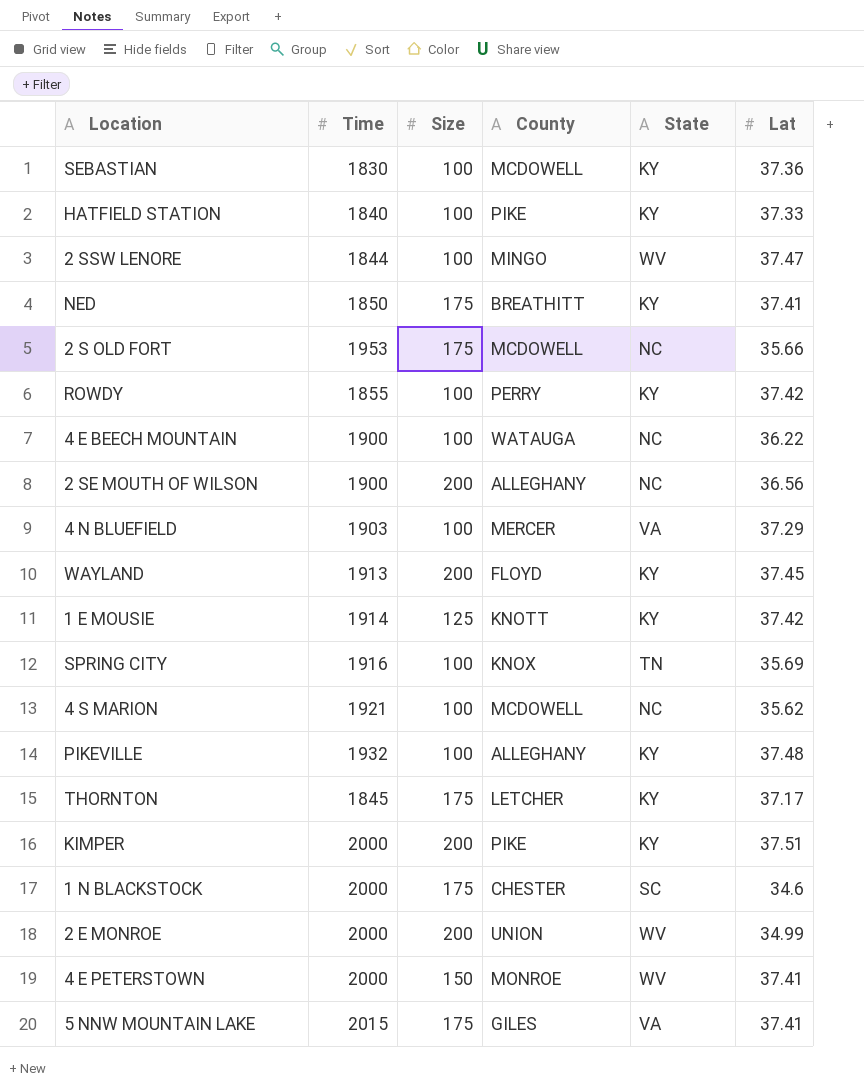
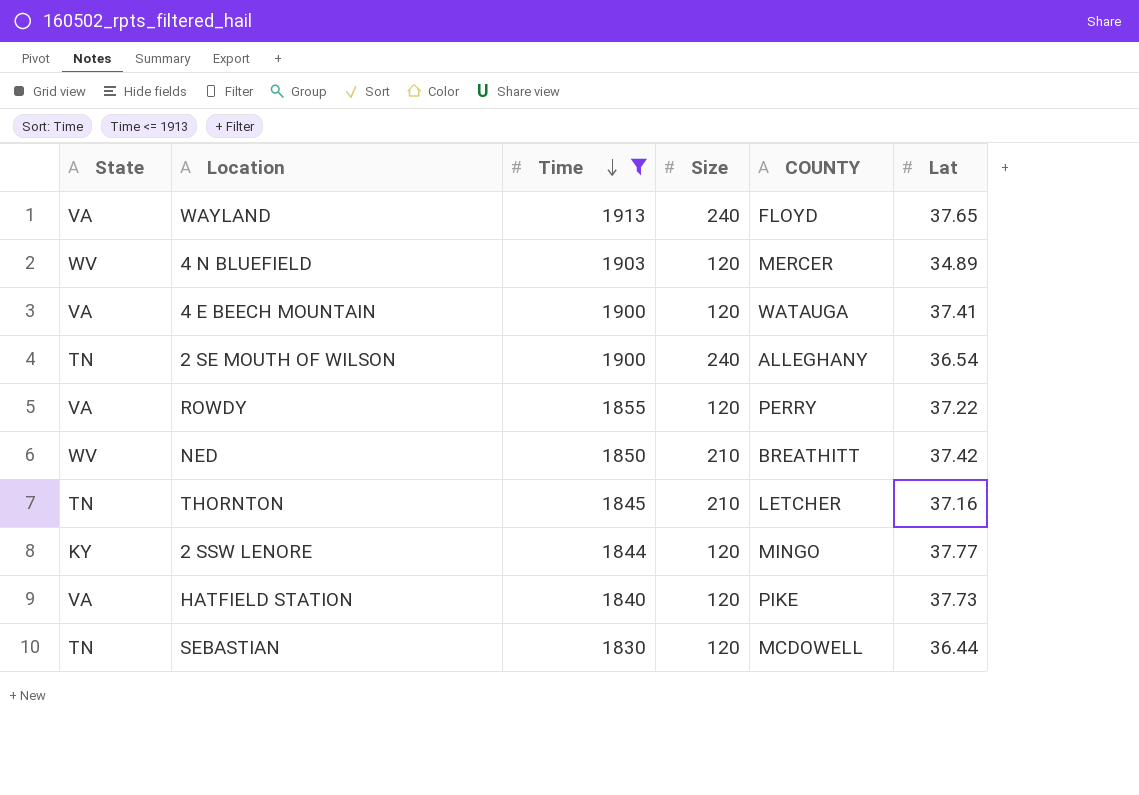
filter: none -> Time <= 1913
row order: none -> Time descending
column State | position: 5 -> 1
column name: County -> COUNTY
WAYLAND | State: KY -> VA
WAYLAND | Size: 200 -> 240
WAYLAND | Lat: 37.45 -> 37.65
4 N BLUEFIELD | State: VA -> WV
4 N BLUEFIELD | Size: 100 -> 120
4 N BLUEFIELD | Lat: 37.29 -> 34.89
4 E BEECH MOUNTAIN | State: NC -> VA
4 E BEECH MOUNTAIN | Size: 100 -> 120
4 E BEECH MOUNTAIN | Lat: 36.22 -> 37.41
2 SE MOUTH OF WILSON | State: NC -> TN
2 SE MOUTH OF WILSON | Size: 200 -> 240
2 SE MOUTH OF WILSON | Lat: 36.56 -> 36.54
ROWDY | State: KY -> VA
ROWDY | Size: 100 -> 120
ROWDY | Lat: 37.42 -> 37.22
NED | State: KY -> WV
NED | Size: 175 -> 210
NED | Lat: 37.41 -> 37.42
THORNTON | State: KY -> TN
THORNTON | Size: 175 -> 210
THORNTON | Lat: 37.17 -> 37.16
2 SSW LENORE | State: WV -> KY
2 SSW LENORE | Size: 100 -> 120
2 SSW LENORE | Lat: 37.47 -> 37.77
HATFIELD STATION | State: KY -> VA
HATFIELD STATION | Size: 100 -> 120
HATFIELD STATION | Lat: 37.33 -> 37.73
SEBASTIAN | State: KY -> TN
SEBASTIAN | Size: 100 -> 120
SEBASTIAN | Lat: 37.36 -> 36.44

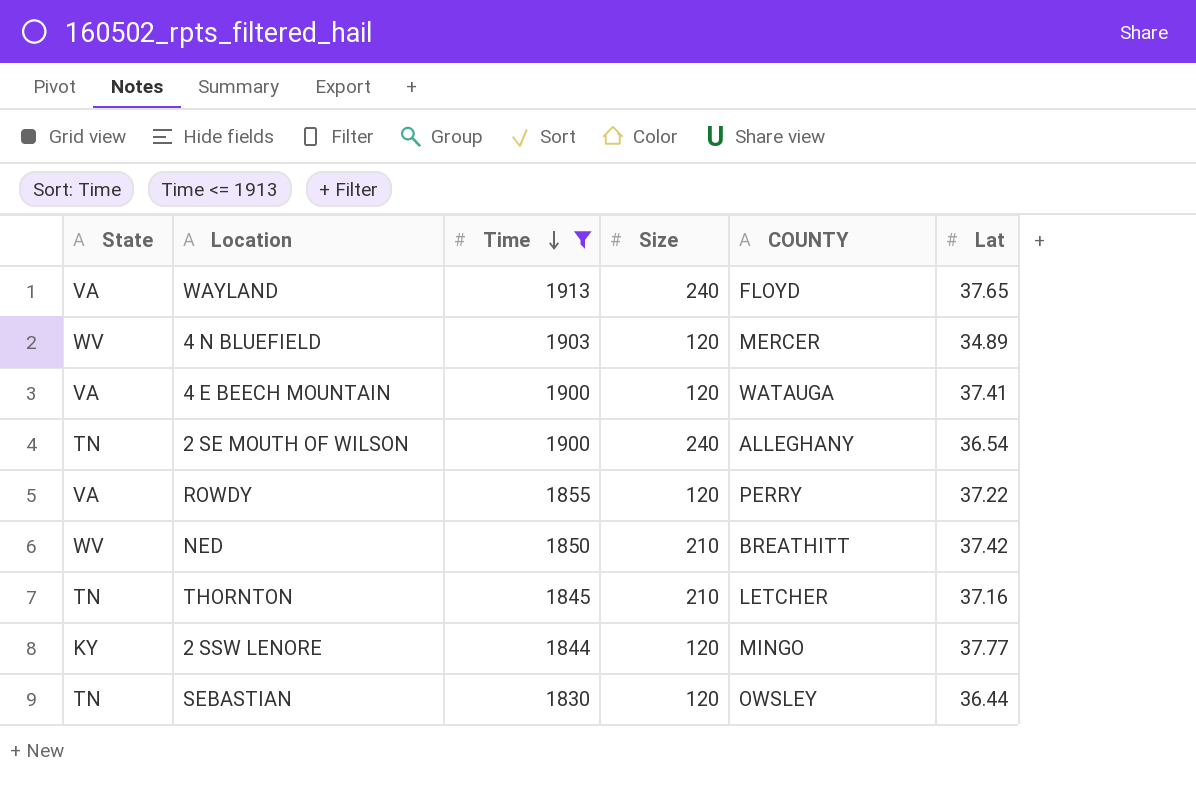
row HATFIELD STATION: VA | 1840 | 120 | PIKE | 37.73 -> none
SEBASTIAN | COUNTY: MCDOWELL -> OWSLEY

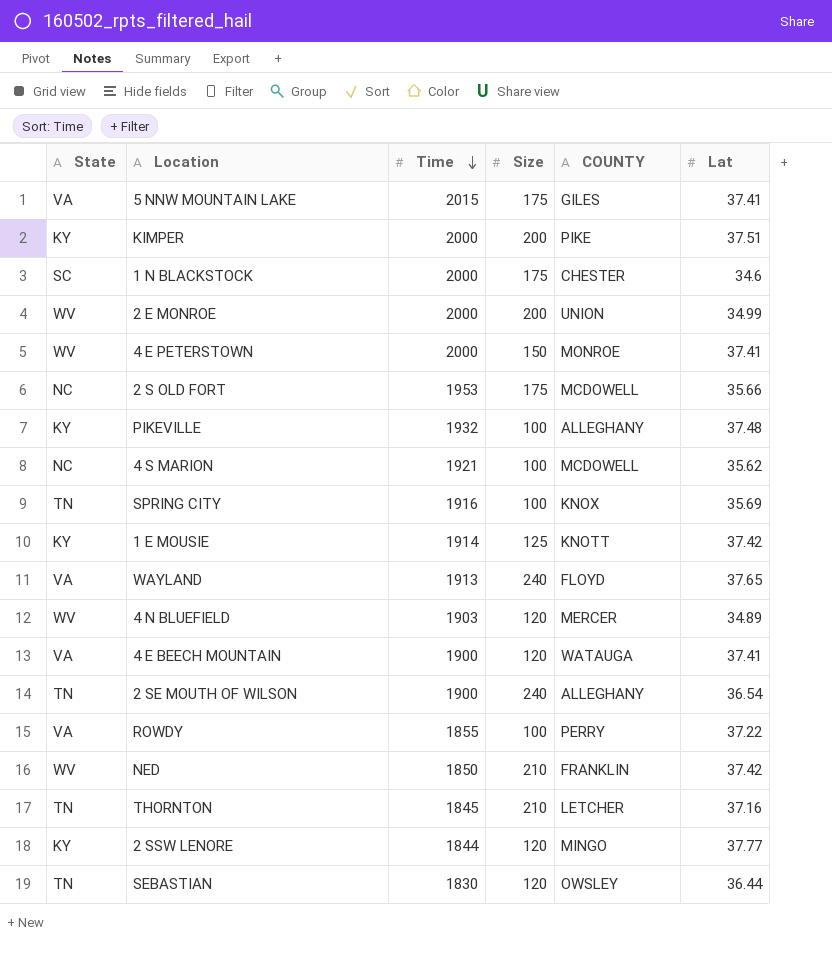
filter: Time <= 1913 -> none
ROWDY | Size: 120 -> 100
NED | COUNTY: BREATHITT -> FRANKLIN

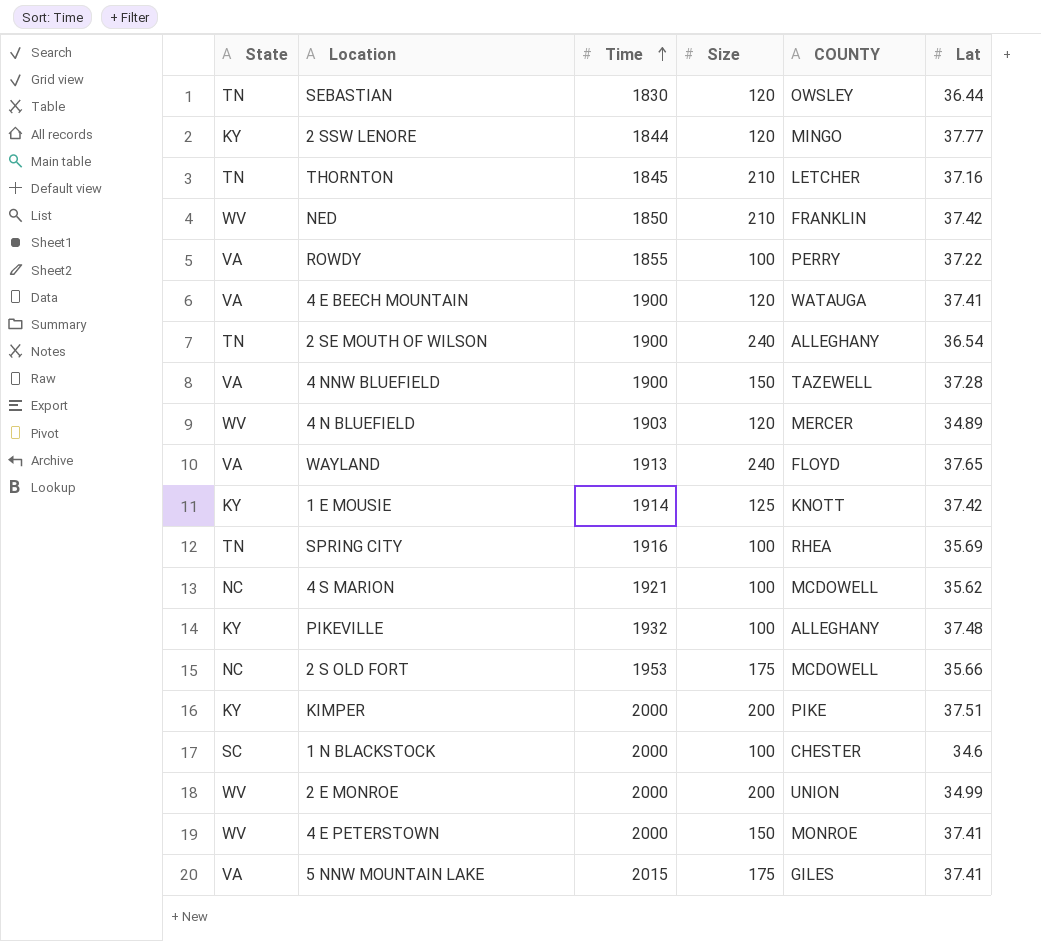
row order: Time descending -> Time ascending
row 4 NNW BLUEFIELD: none -> VA | 1900 | 150 | TAZEWELL | 37.28
SPRING CITY | COUNTY: KNOX -> RHEA
1 N BLACKSTOCK | Size: 175 -> 100

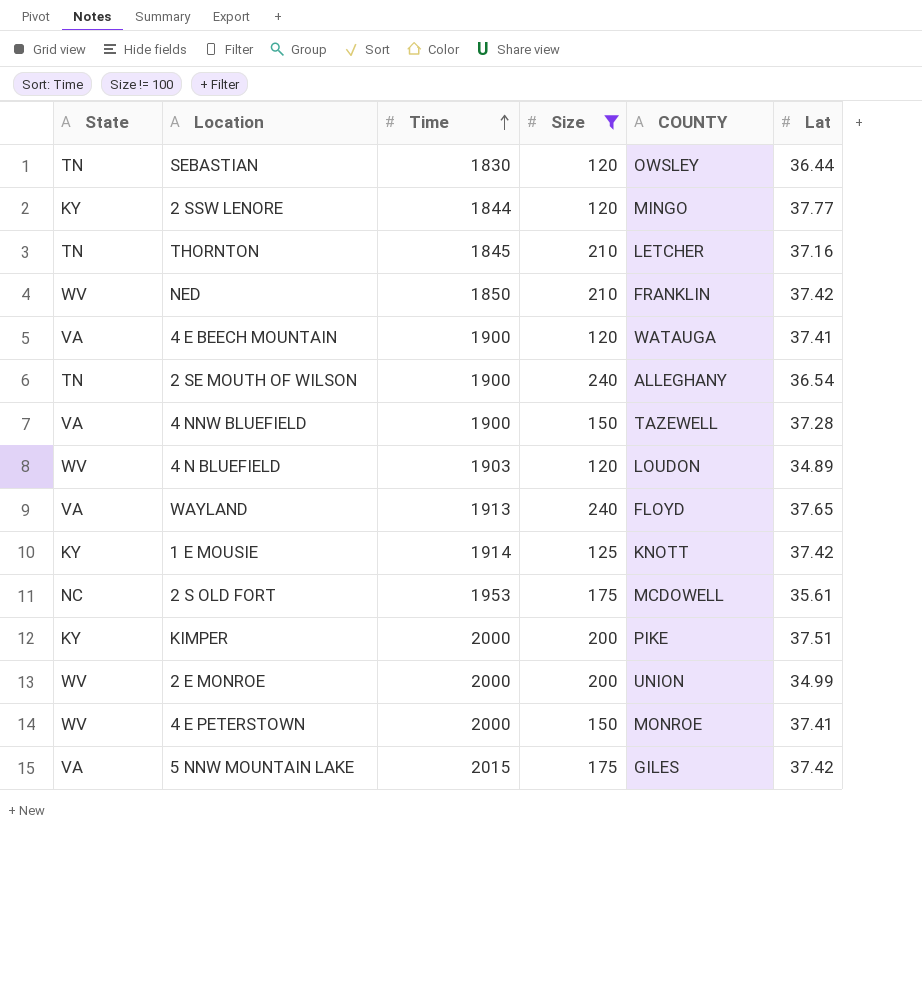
filter: none -> Size != 100
4 N BLUEFIELD | COUNTY: MERCER -> LOUDON
2 S OLD FORT | Lat: 35.66 -> 35.61
5 NNW MOUNTAIN LAKE | Lat: 37.41 -> 37.42

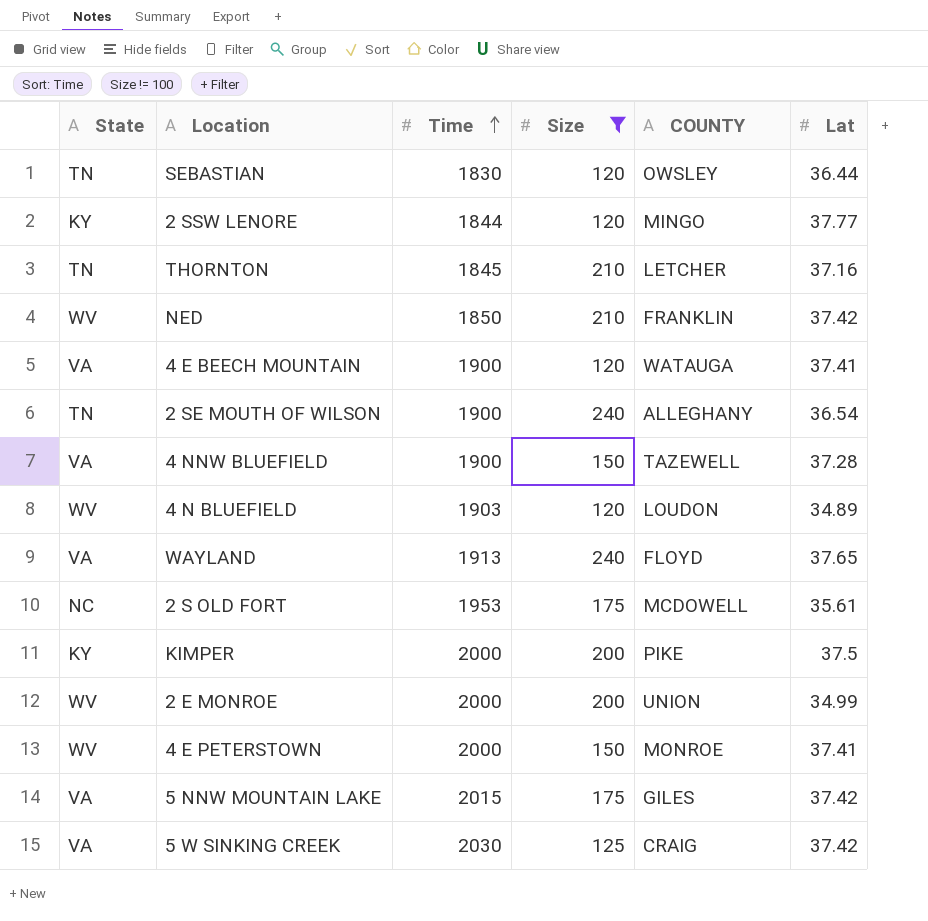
row 1 E MOUSIE: KY | 1914 | 125 | KNOTT | 37.42 -> none
KIMPER | Lat: 37.51 -> 37.5
row 5 W SINKING CREEK: none -> VA | 2030 | 125 | CRAIG | 37.42

